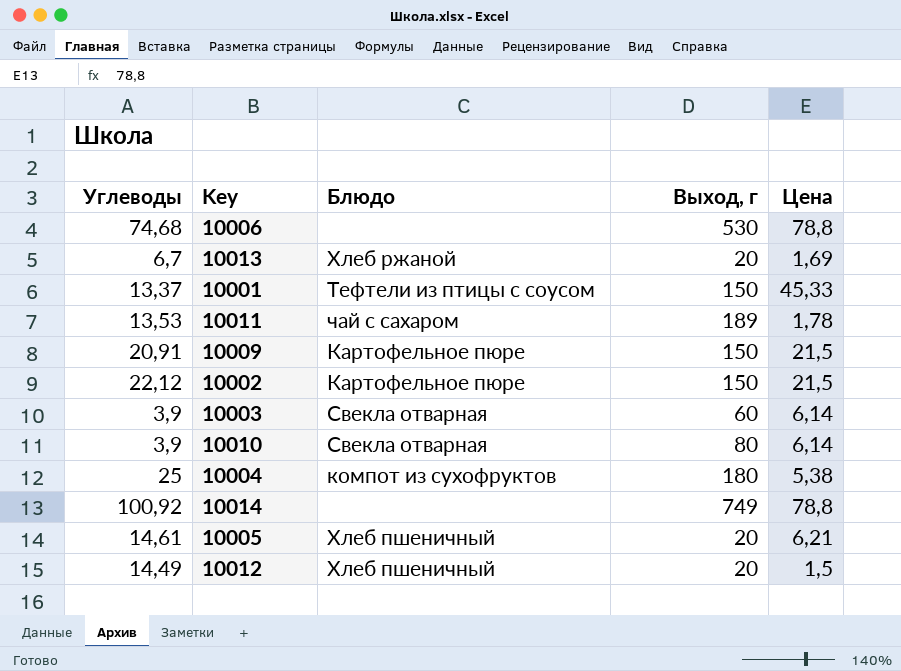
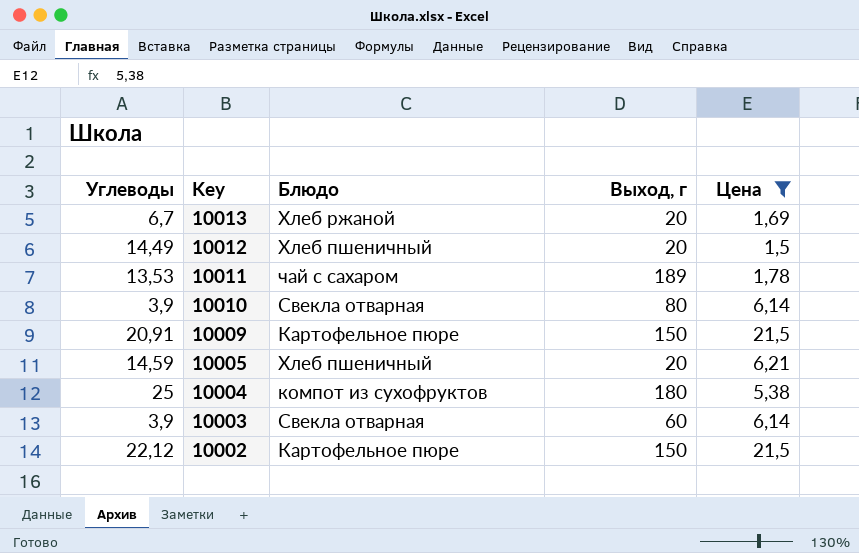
filter: none -> Цена <= 21,5
row order: none -> Key descending
10005 | Углеводы: 14,61 -> 14,59

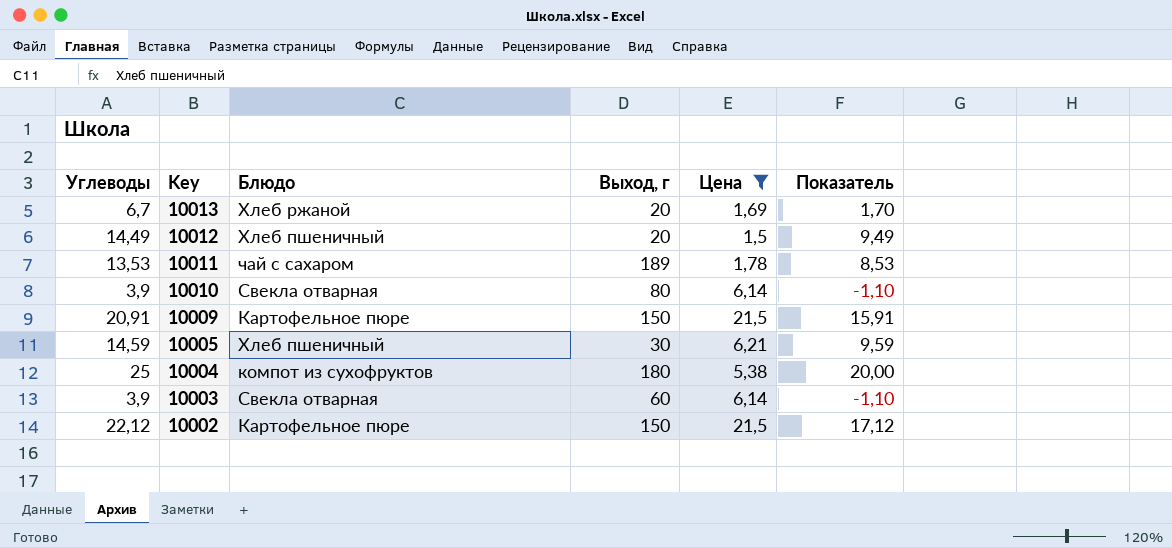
column Показатель | formula: none -> [Углеводы] - 5
10005 | Выход, г: 20 -> 30

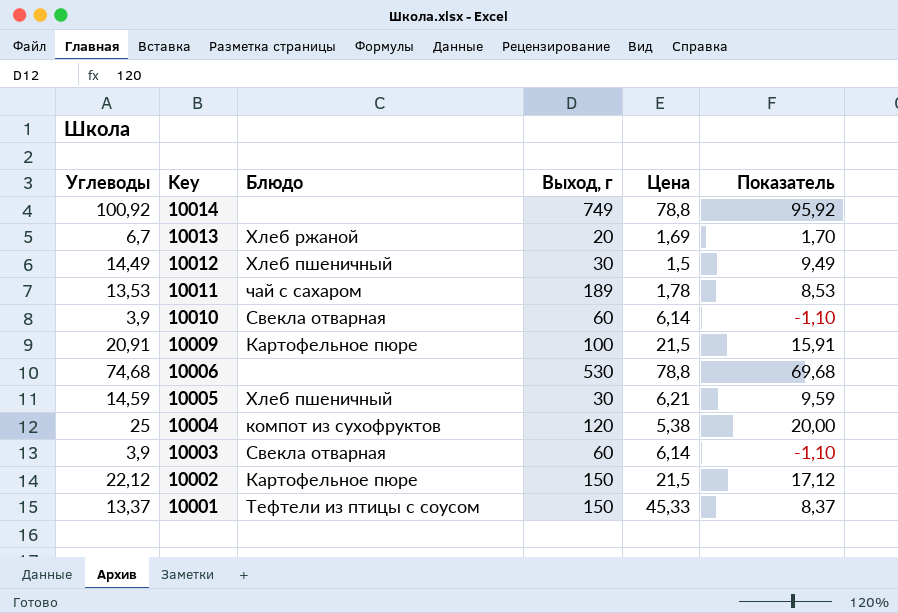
filter: Цена <= 21,5 -> none
10012 | Выход, г: 20 -> 30
10010 | Выход, г: 80 -> 60
10009 | Выход, г: 150 -> 100
10004 | Выход, г: 180 -> 120

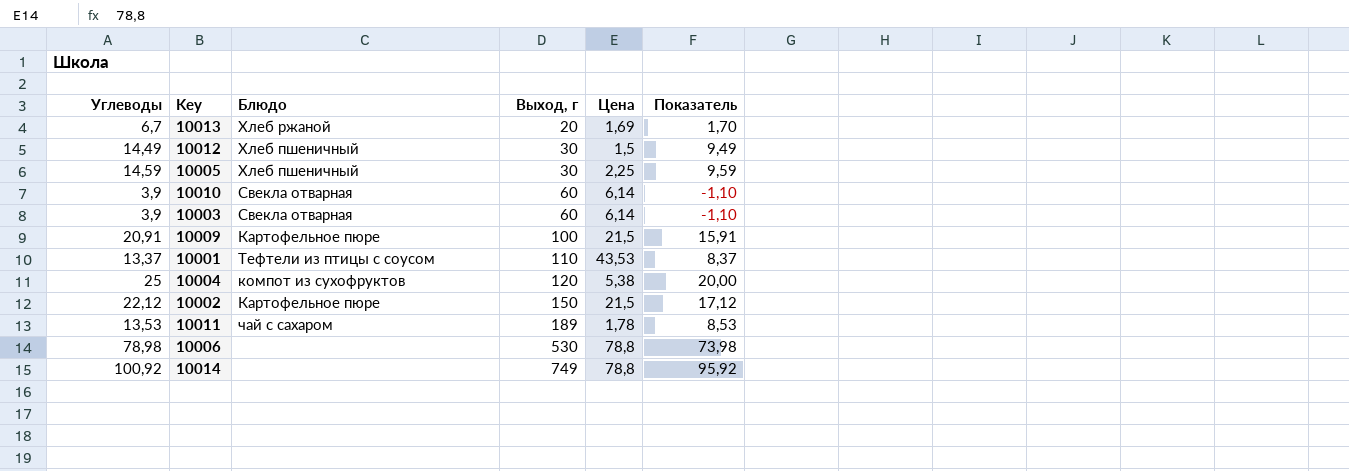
row order: Key descending -> Выход, г ascending
10005 | Цена: 6,21 -> 2,25
10001 | Выход, г: 150 -> 110
10001 | Цена: 45,33 -> 43,53
10006 | Углеводы: 74,68 -> 78,98
10006 | Показатель: 69,68 -> 73,98

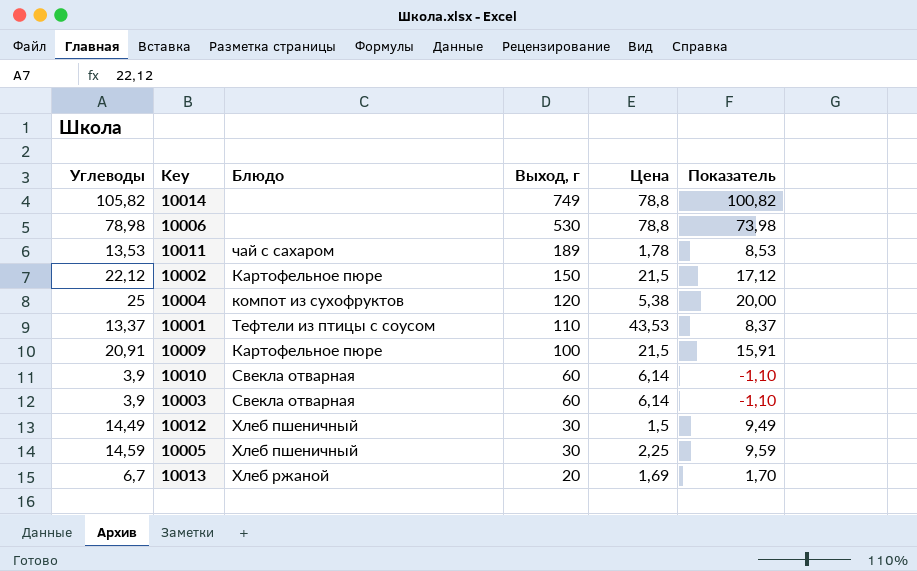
row order: Выход, г ascending -> Выход, г descending
10014 | Углеводы: 100,92 -> 105,82
10014 | Показатель: 95,92 -> 100,82

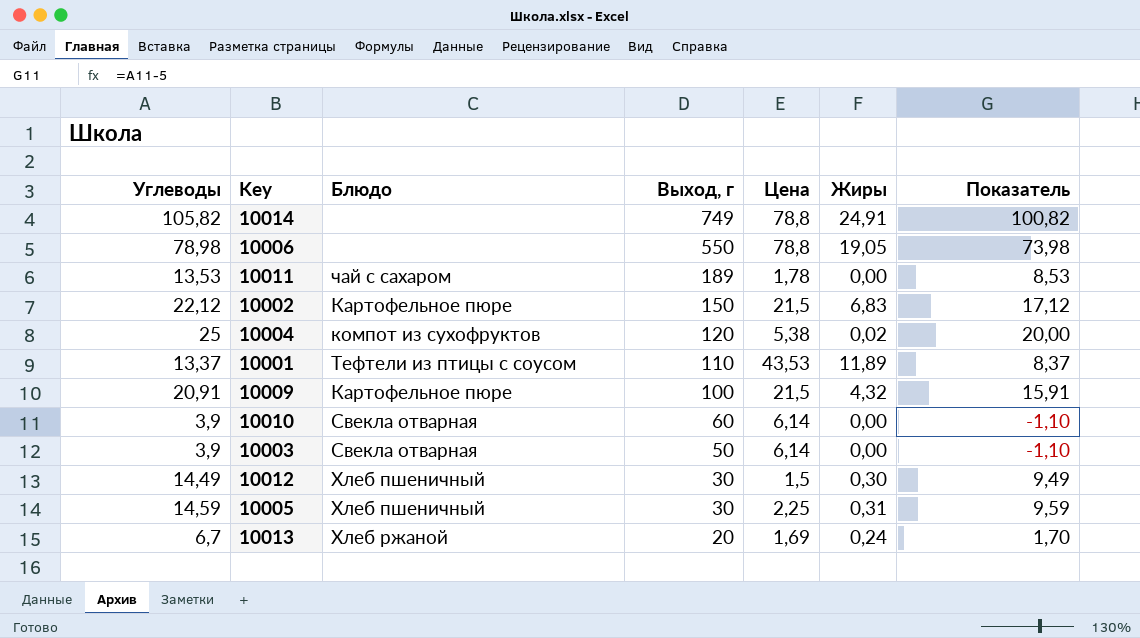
column Жиры | position: none -> 6
10006 | Выход, г: 530 -> 550
10003 | Выход, г: 60 -> 50

